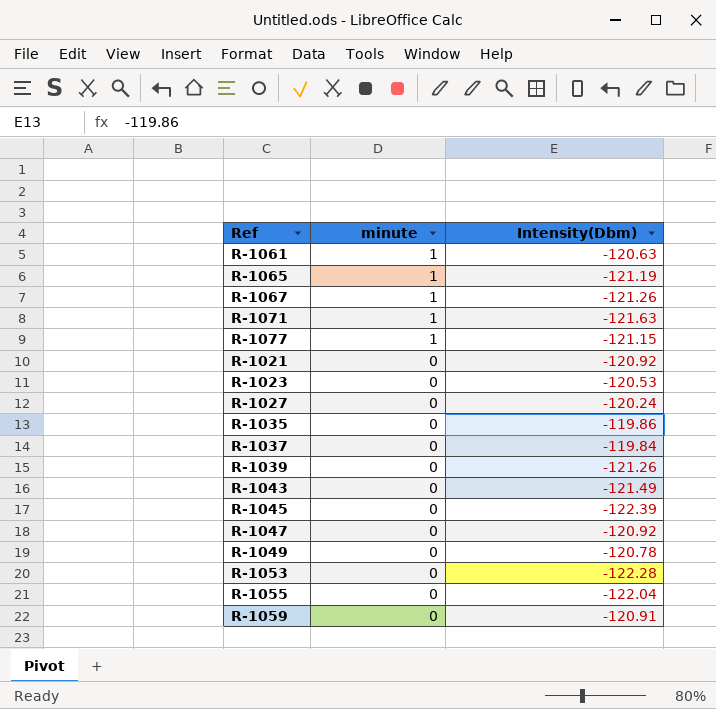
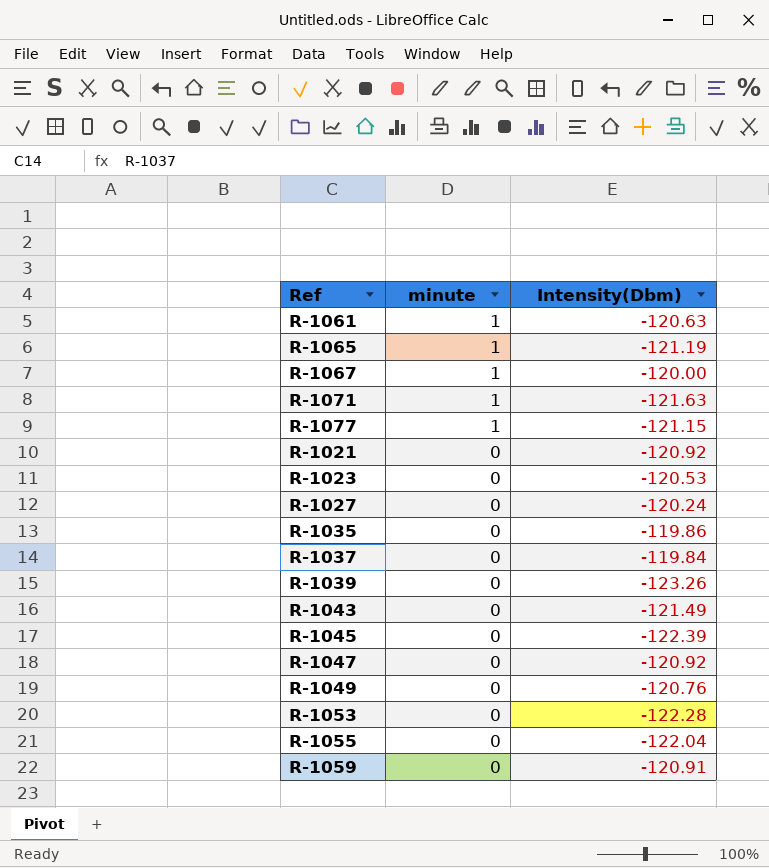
R-1067 | Intensity(Dbm): -121.26 -> -120.00
R-1039 | Intensity(Dbm): -121.26 -> -123.26
R-1049 | Intensity(Dbm): -120.78 -> -120.76

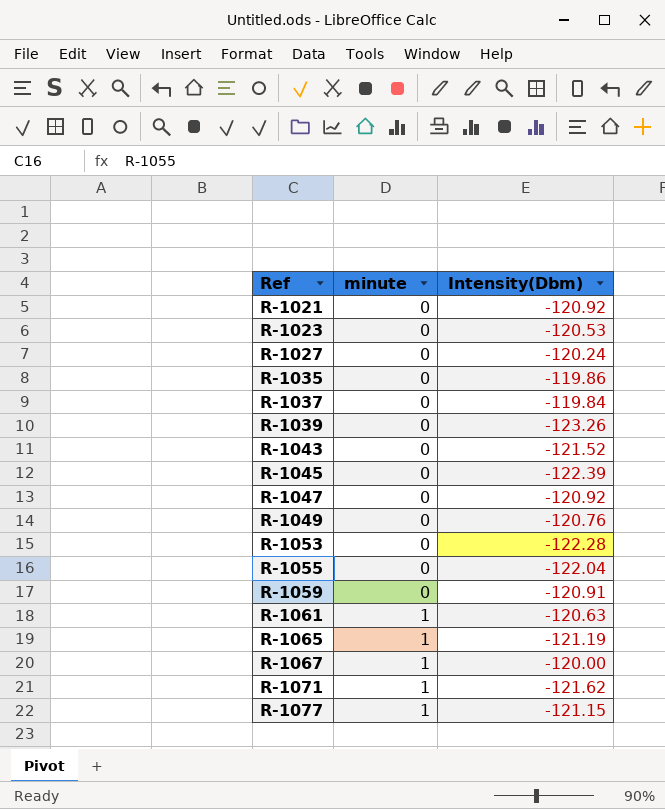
row order: minute descending -> Ref ascending
R-1043 | Intensity(Dbm): -121.49 -> -121.52
R-1071 | Intensity(Dbm): -121.63 -> -121.62

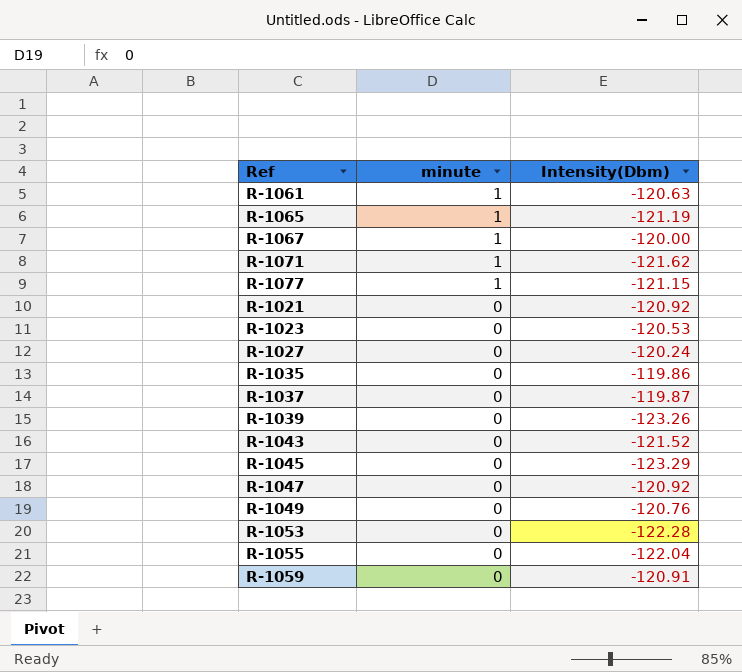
row order: Ref ascending -> minute descending
R-1037 | Intensity(Dbm): -119.84 -> -119.87
R-1045 | Intensity(Dbm): -122.39 -> -123.29

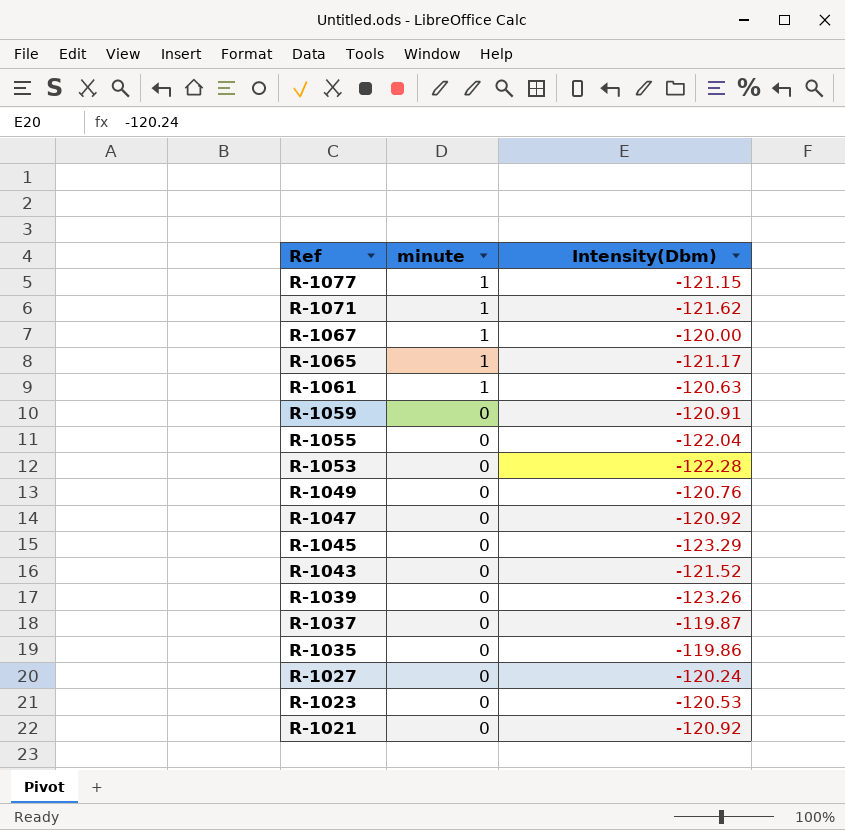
row order: minute descending -> Ref descending
R-1065 | Intensity(Dbm): -121.19 -> -121.17

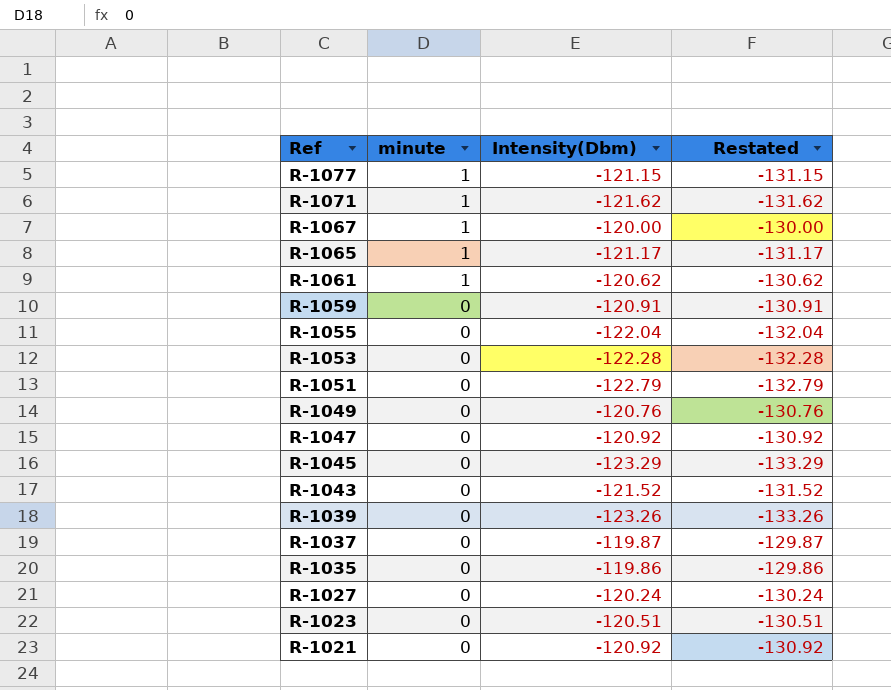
column Restated | formula: none -> [Intensity(Dbm)] - 10
R-1061 | Intensity(Dbm): -120.63 -> -120.62
row R-1051: none -> 0 | -122.79 | -132.79
R-1023 | Intensity(Dbm): -120.53 -> -120.51

